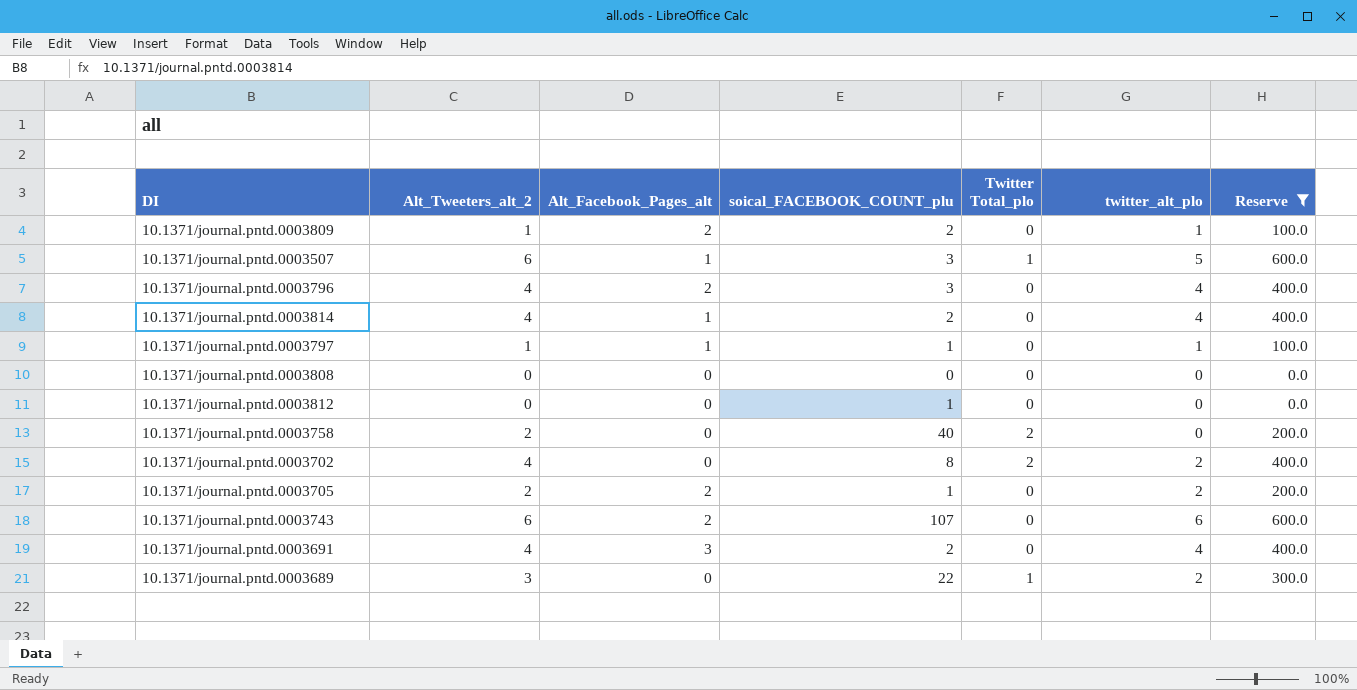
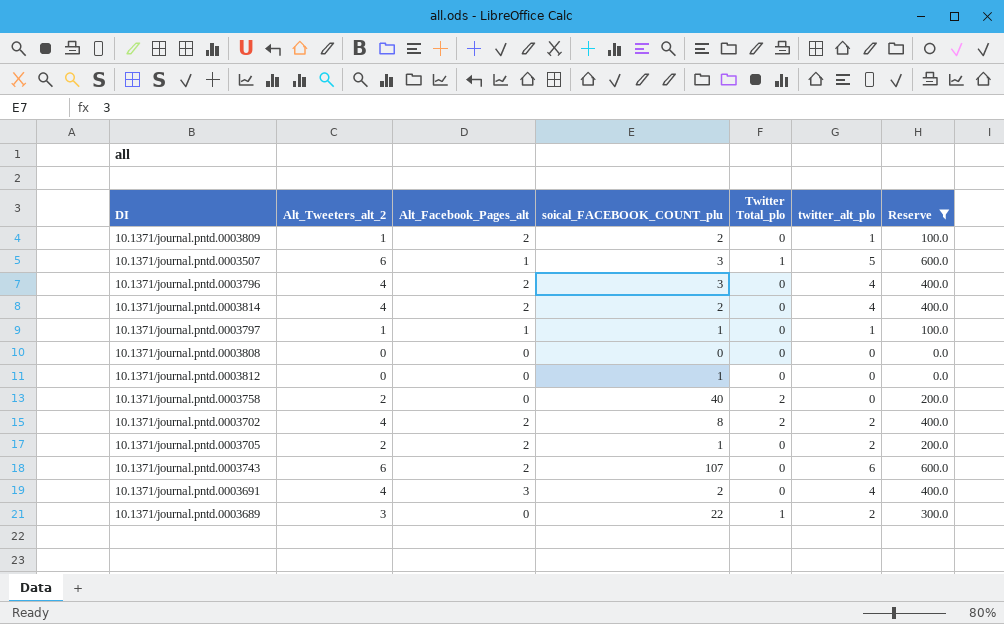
10.1371/journal.pntd.0003814 | Alt_Facebook_Pages_alt: 1 -> 2
10.1371/journal.pntd.0003702 | Alt_Facebook_Pages_alt: 0 -> 2

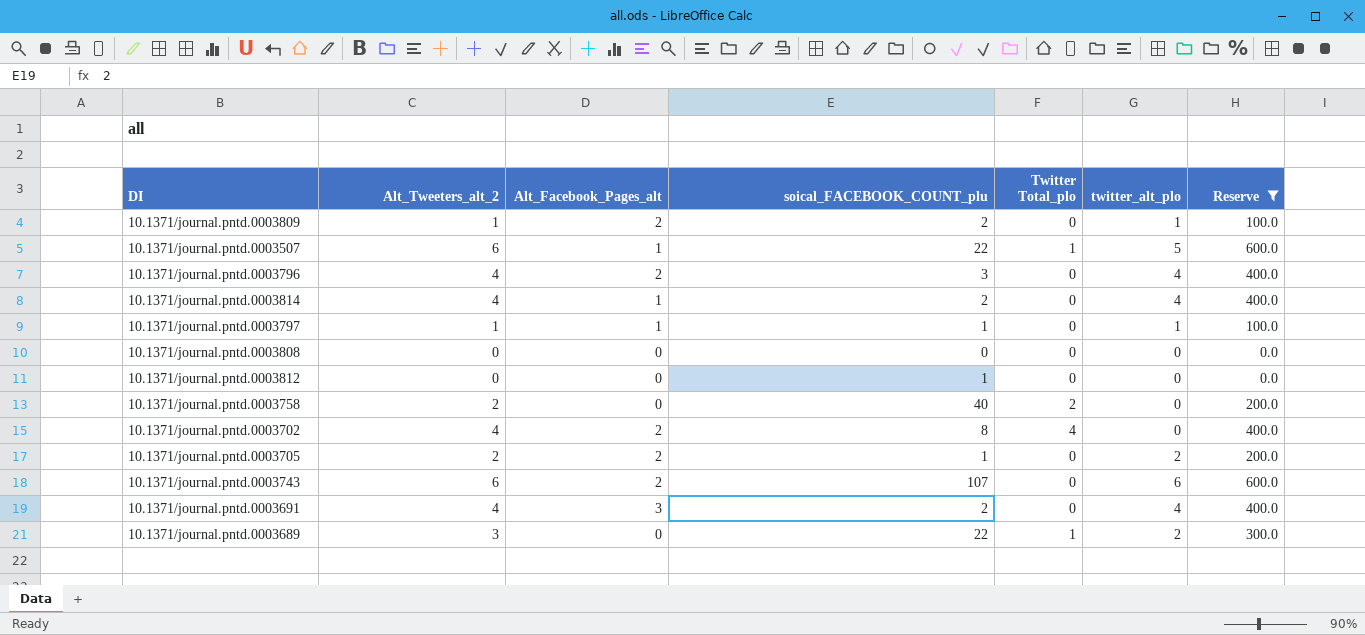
10.1371/journal.pntd.0003507 | soical_FACEBOOK_COUNT_plu: 3 -> 22
10.1371/journal.pntd.0003814 | Alt_Facebook_Pages_alt: 2 -> 1
10.1371/journal.pntd.0003702 | Twitter Total_plo: 2 -> 4
10.1371/journal.pntd.0003702 | twitter_alt_plo: 2 -> 0

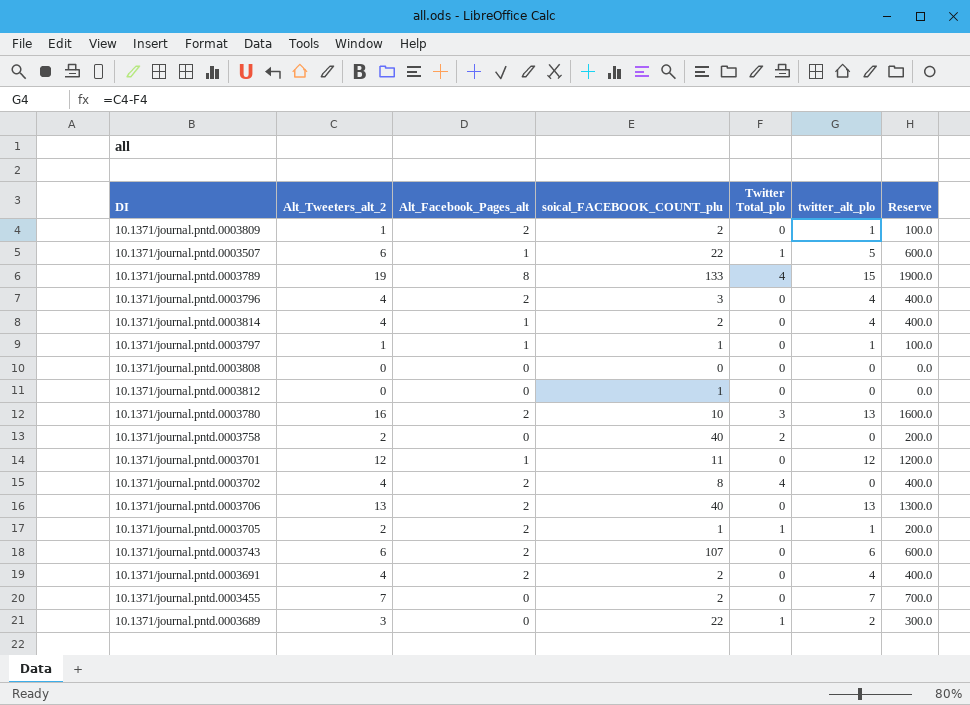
filter: Reserve <= 600.0 -> none
10.1371/journal.pntd.0003705 | Twitter Total_plo: 0 -> 1
10.1371/journal.pntd.0003705 | twitter_alt_plo: 2 -> 1
10.1371/journal.pntd.0003691 | Alt_Facebook_Pages_alt: 3 -> 2

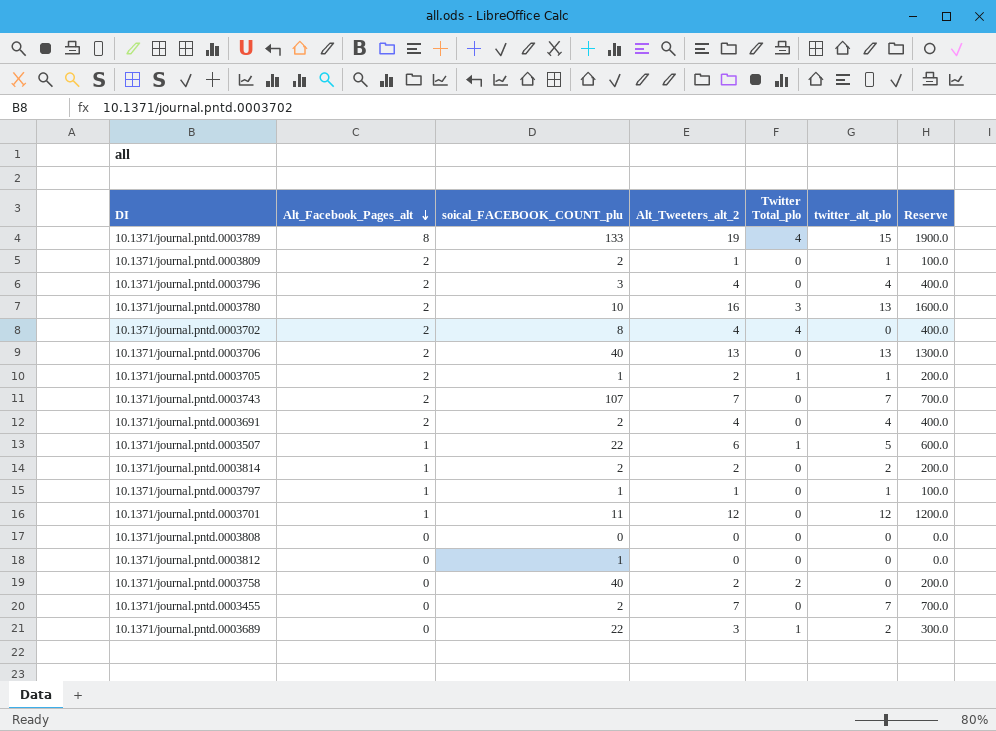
row order: none -> Alt_Facebook_Pages_alt descending
column Alt_Tweeters_alt_2 | position: 2 -> 4
10.1371/journal.pntd.0003743 | Alt_Tweeters_alt_2: 6 -> 7
10.1371/journal.pntd.0003743 | twitter_alt_plo: 6 -> 7
10.1371/journal.pntd.0003743 | Reserve: 600.0 -> 700.0
10.1371/journal.pntd.0003814 | Alt_Tweeters_alt_2: 4 -> 2
10.1371/journal.pntd.0003814 | twitter_alt_plo: 4 -> 2
10.1371/journal.pntd.0003814 | Reserve: 400.0 -> 200.0

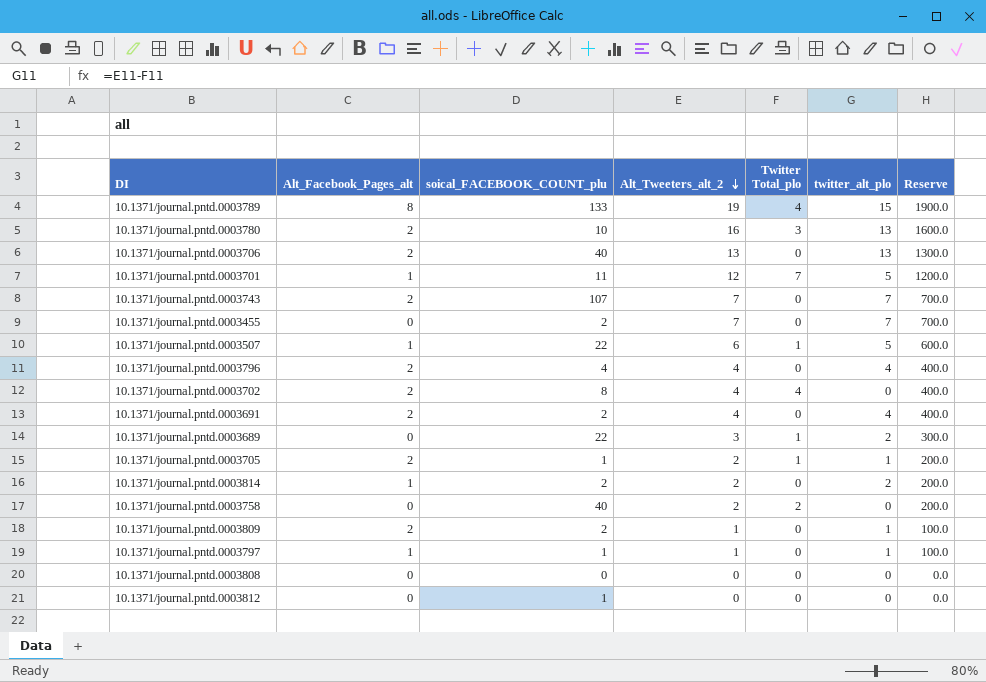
row order: Alt_Facebook_Pages_alt descending -> Alt_Tweeters_alt_2 descending
10.1371/journal.pntd.0003701 | Twitter Total_plo: 0 -> 7
10.1371/journal.pntd.0003701 | twitter_alt_plo: 12 -> 5
10.1371/journal.pntd.0003796 | soical_FACEBOOK_COUNT_plu: 3 -> 4

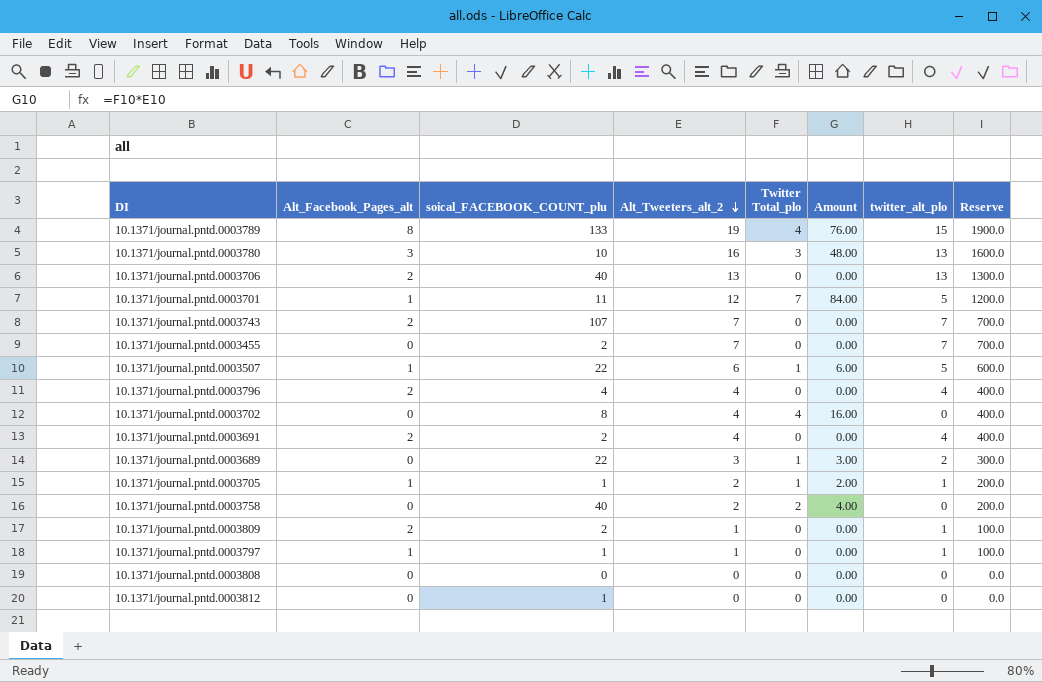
column Amount | formula: none -> [Alt_Tweeters_alt_2] * [Twitter Total_plo]
row 10.1371/journal.pntd.0003814: 1 | 2 | 2 | 0 | 2 | 200.0 -> none
10.1371/journal.pntd.0003780 | Alt_Facebook_Pages_alt: 2 -> 3
10.1371/journal.pntd.0003702 | Alt_Facebook_Pages_alt: 2 -> 0
10.1371/journal.pntd.0003705 | Alt_Facebook_Pages_alt: 2 -> 1

